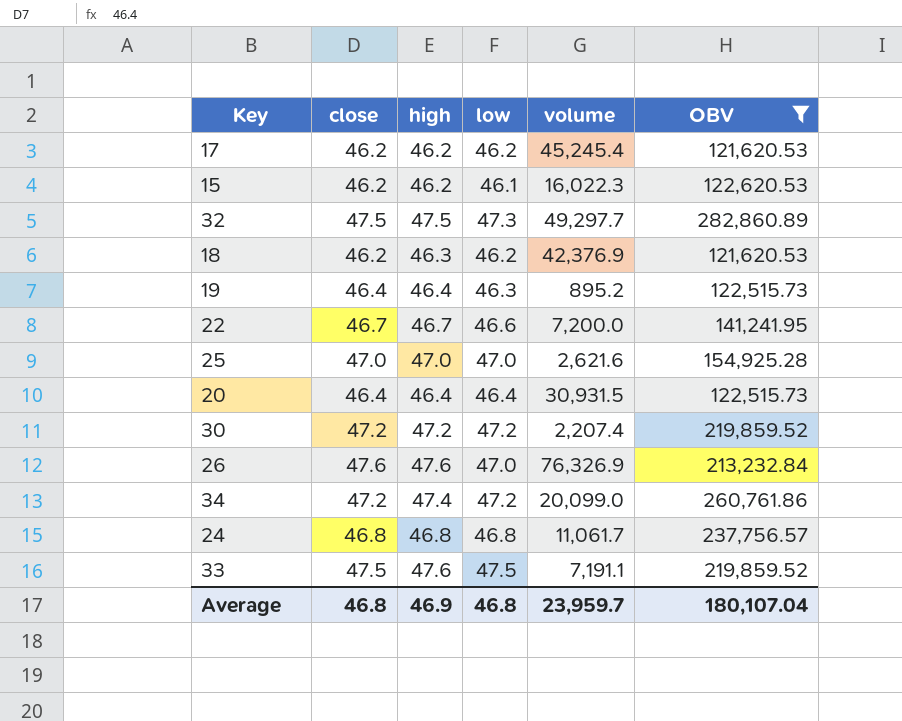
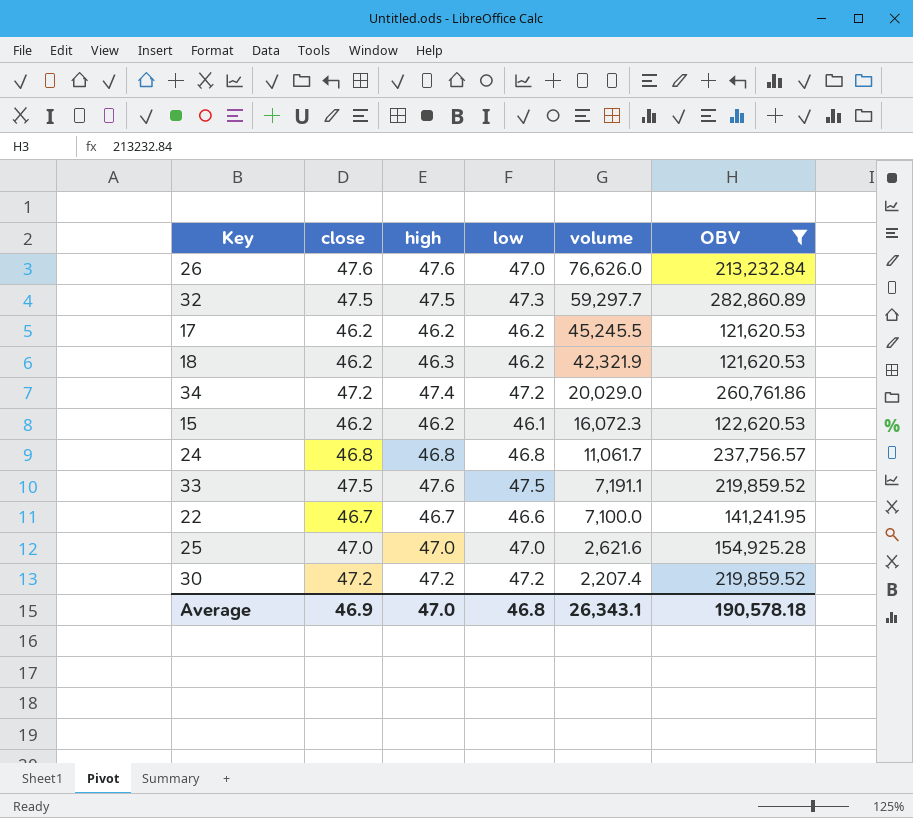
row order: none -> volume descending
row 19: 46.4 | 46.4 | 46.3 | 895.2 | 122,515.73 -> none
row 20: 46.4 | 46.4 | 46.4 | 30,931.5 | 122,515.73 -> none
26 | volume: 76,326.9 -> 76,626.0
32 | volume: 49,297.7 -> 59,297.7
17 | volume: 45,245.4 -> 45,245.5
18 | volume: 42,376.9 -> 42,321.9
34 | volume: 20,099.0 -> 20,029.0
15 | volume: 16,022.3 -> 16,072.3
22 | volume: 7,200.0 -> 7,100.0
Average | close: 46.8 -> 46.9
Average | high: 46.9 -> 47.0
Average | volume: 23,959.7 -> 26,343.1
Average | OBV: 180,107.04 -> 190,578.18

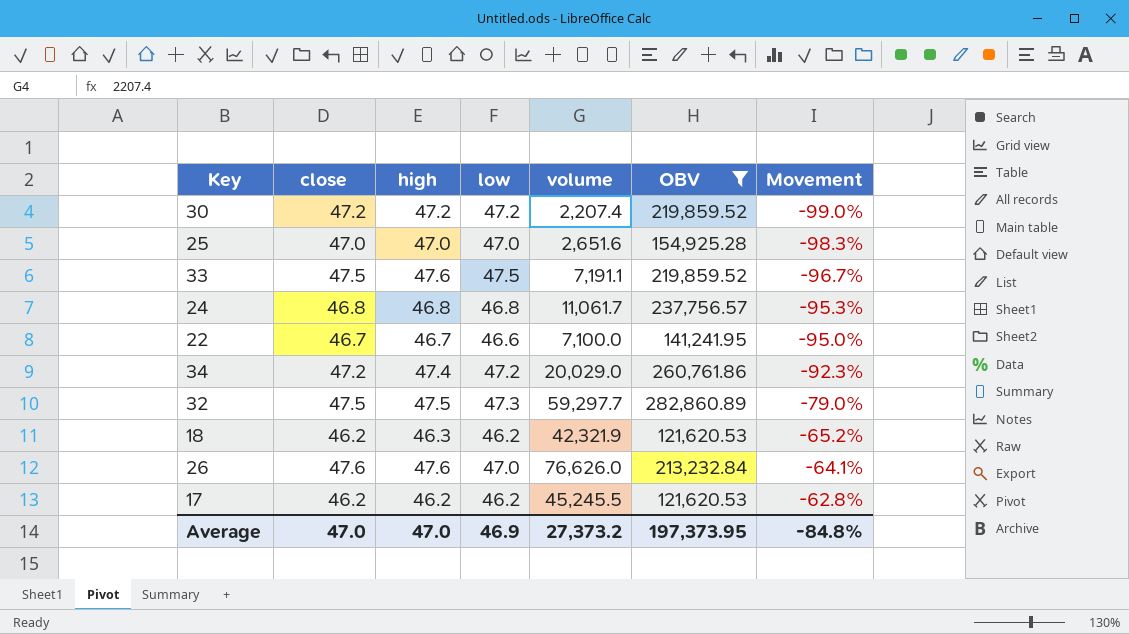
row order: volume descending -> Movement ascending
column Movement | formula: none -> ([volume] - [OBV]) / [OBV]
row 15: 46.2 | 46.2 | 46.1 | 16,072.3 | 122,620.53 -> none
25 | volume: 2,621.6 -> 2,651.6
Average | close: 46.9 -> 47.0
Average | low: 46.8 -> 46.9
Average | volume: 26,343.1 -> 27,373.2
Average | OBV: 190,578.18 -> 197,373.95

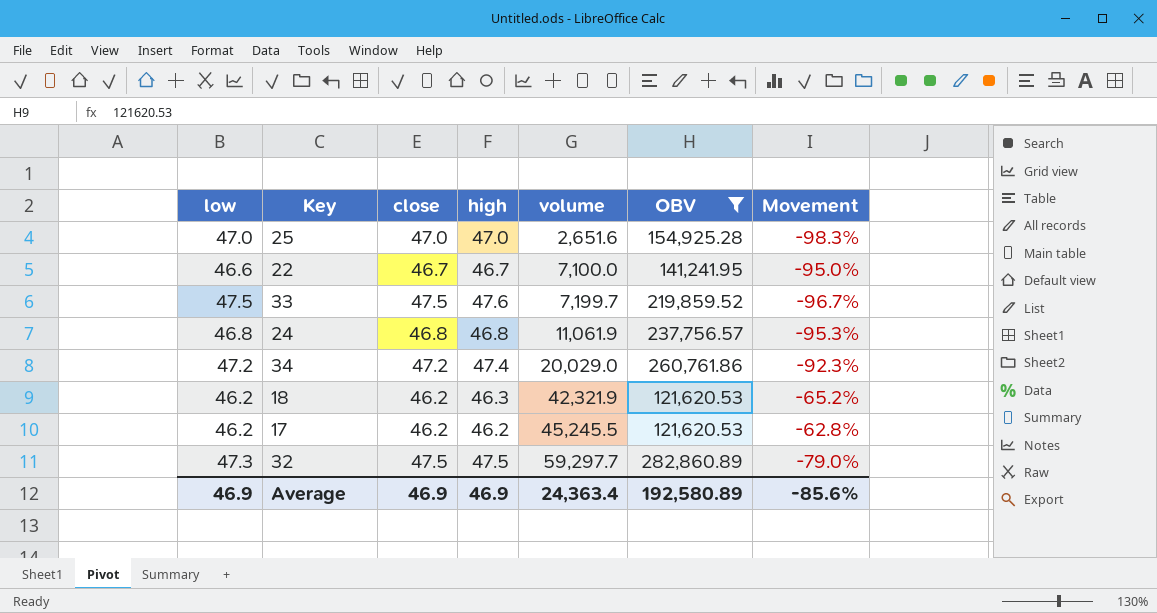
row order: Movement ascending -> volume ascending
column low | position: 4 -> 1
row 30: 47.2 | 47.2 | 47.2 | 2,207.4 | 219,859.52 | -99.0% -> none
row 26: 47.6 | 47.6 | 47.0 | 76,626.0 | 213,232.84 | -64.1% -> none
33 | volume: 7,191.1 -> 7,199.7
24 | volume: 11,061.7 -> 11,061.9
Average | close: 47.0 -> 46.9
Average | high: 47.0 -> 46.9
Average | volume: 27,373.2 -> 24,363.4
Average | OBV: 197,373.95 -> 192,580.89
Average | Movement: -84.8% -> -85.6%

